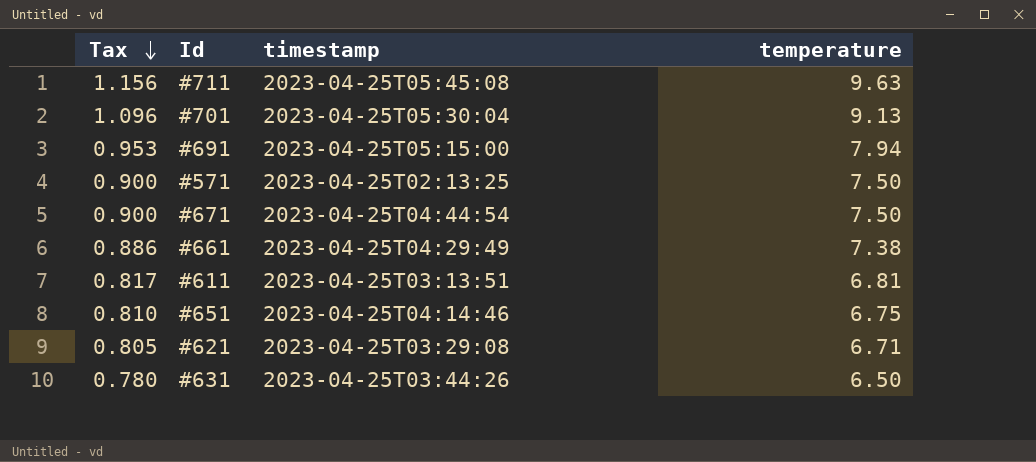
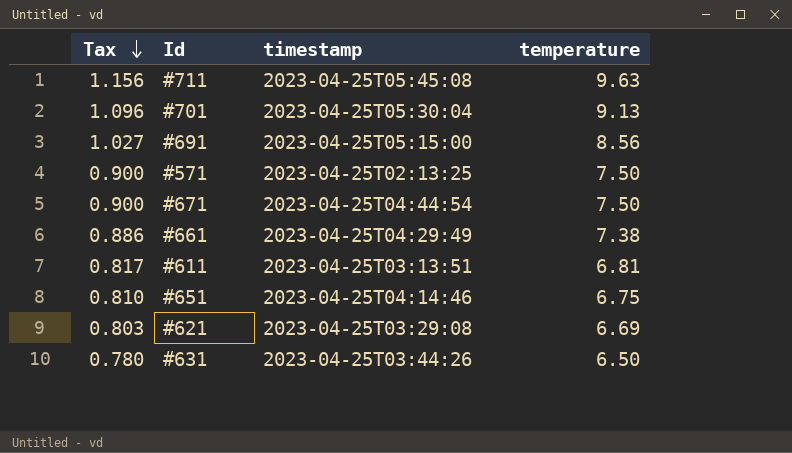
#691 | Tax: 0.953 -> 1.027
#691 | temperature: 7.94 -> 8.56
#621 | Tax: 0.805 -> 0.803
#621 | temperature: 6.71 -> 6.69

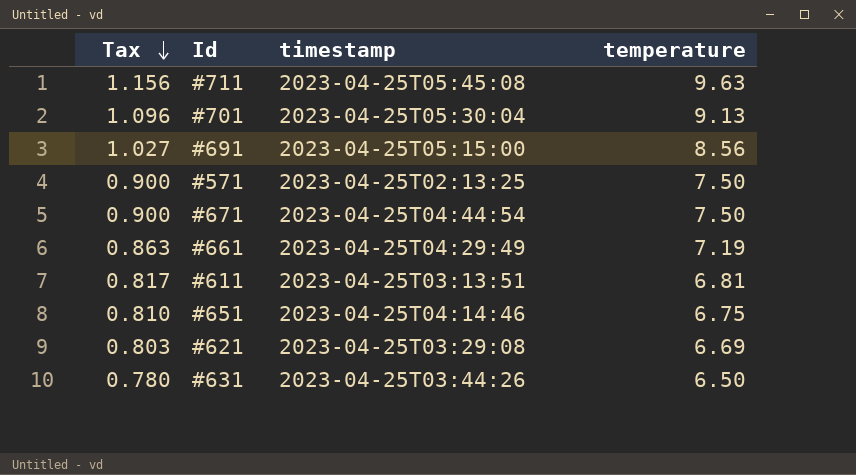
#661 | Tax: 0.886 -> 0.863
#661 | temperature: 7.38 -> 7.19

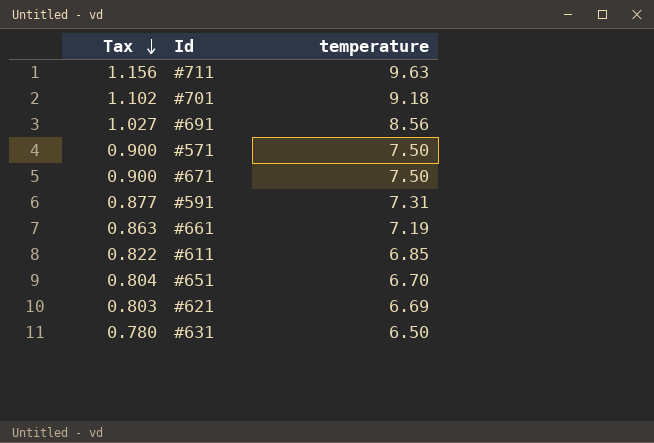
column timestamp | position: 3 -> none
#701 | Tax: 1.096 -> 1.102
#701 | temperature: 9.13 -> 9.18
row #591: none -> 0.877 | 7.31
#611 | Tax: 0.817 -> 0.822
#611 | temperature: 6.81 -> 6.85
#651 | Tax: 0.810 -> 0.804
#651 | temperature: 6.75 -> 6.70

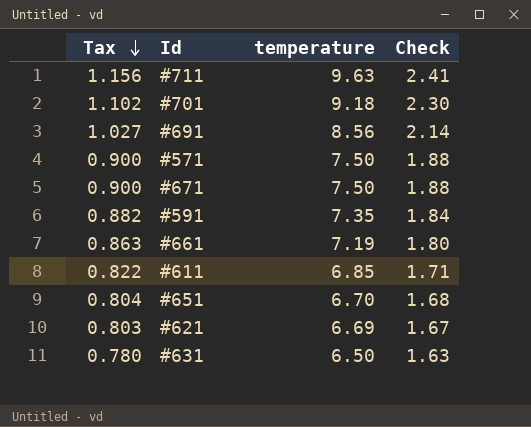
column Check | formula: none -> [temperature] * 0.25
#591 | Tax: 0.877 -> 0.882
#591 | temperature: 7.31 -> 7.35

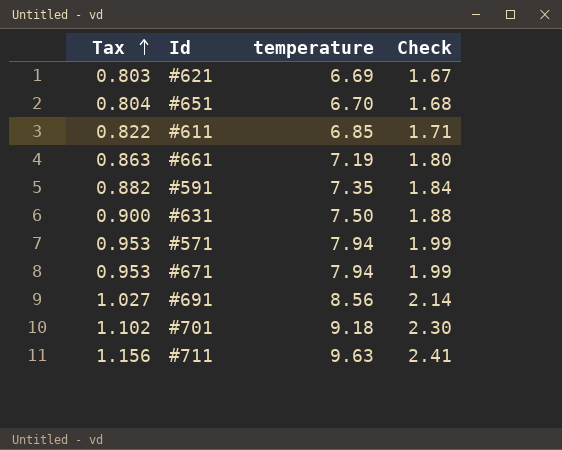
row order: Tax descending -> Tax ascending
#631 | Tax: 0.780 -> 0.900
#631 | temperature: 6.50 -> 7.50
#631 | Check: 1.63 -> 1.88
#571 | Tax: 0.900 -> 0.953
#571 | temperature: 7.50 -> 7.94
#571 | Check: 1.88 -> 1.99
#671 | Tax: 0.900 -> 0.953
#671 | temperature: 7.50 -> 7.94
#671 | Check: 1.88 -> 1.99

